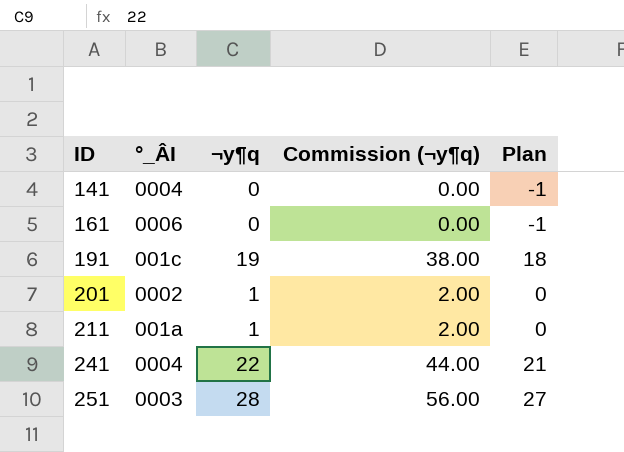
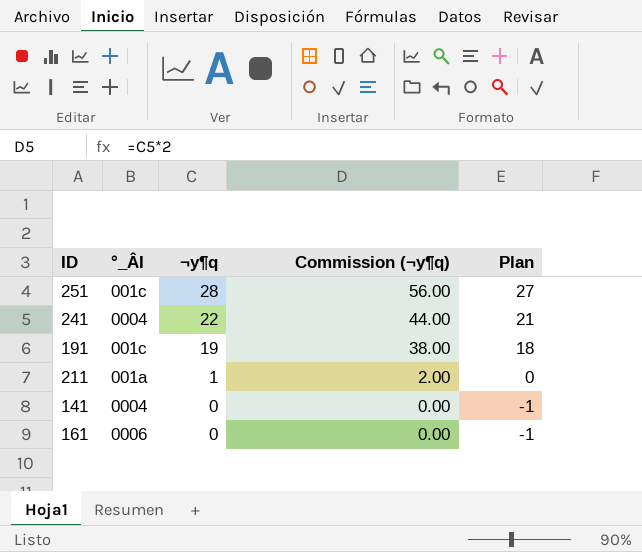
row order: ID ascending -> ¬y¶q descending
row 201: 0002 | 1 | 2.00 | 0 -> none
251 | °_ÂI: 0003 -> 001c

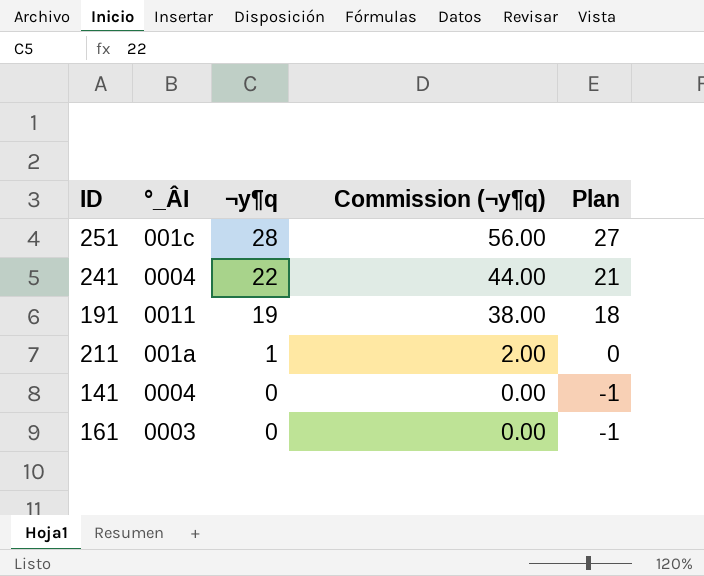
191 | °_ÂI: 001c -> 0011
161 | °_ÂI: 0006 -> 0003

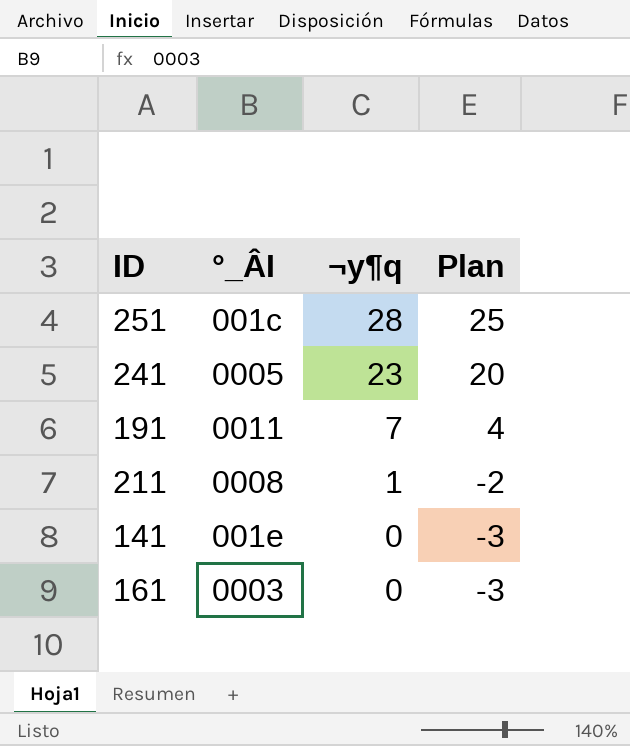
column Commission (¬y¶q) | formula: [¬y¶q] * 2 -> none
column Plan | formula: [¬y¶q] - 1 -> [¬y¶q] - 3
241 | °_ÂI: 0004 -> 0005
241 | ¬y¶q: 22 -> 23
191 | ¬y¶q: 19 -> 7
211 | °_ÂI: 001a -> 0008
141 | °_ÂI: 0004 -> 001e

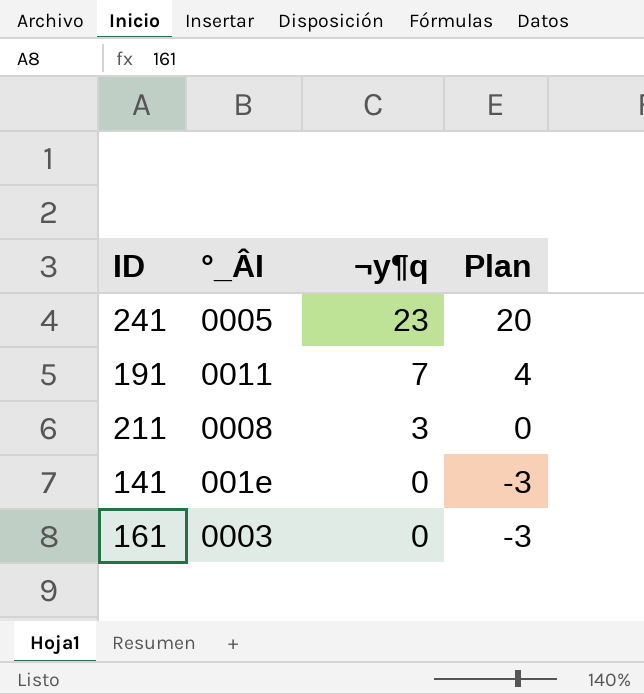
row 251: 001c | 28 | 25 -> none
211 | ¬y¶q: 1 -> 3
211 | Plan: -2 -> 0

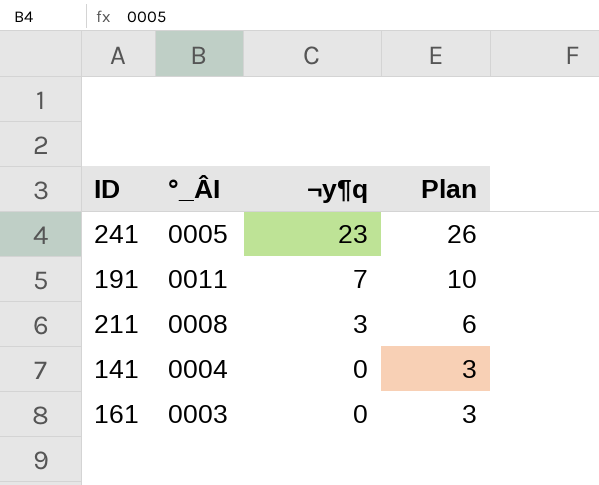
column Plan | formula: [¬y¶q] - 3 -> [¬y¶q] + 3
141 | °_ÂI: 001e -> 0004

